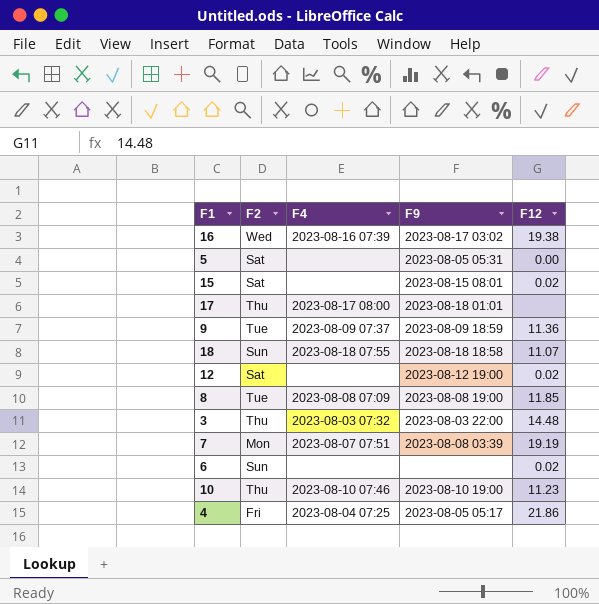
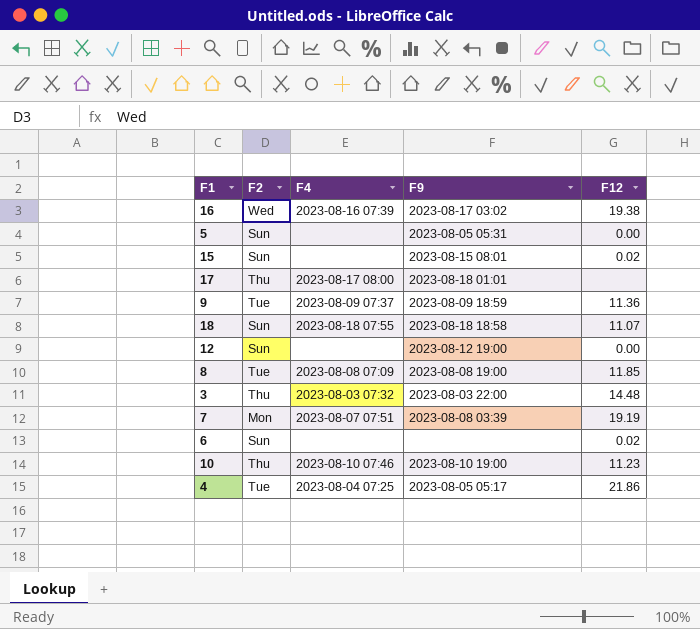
5 | F2: Sat -> Sun
15 | F2: Sat -> Sun
12 | F2: Sat -> Sun
12 | F12: 0.02 -> 0.00
4 | F2: Fri -> Tue

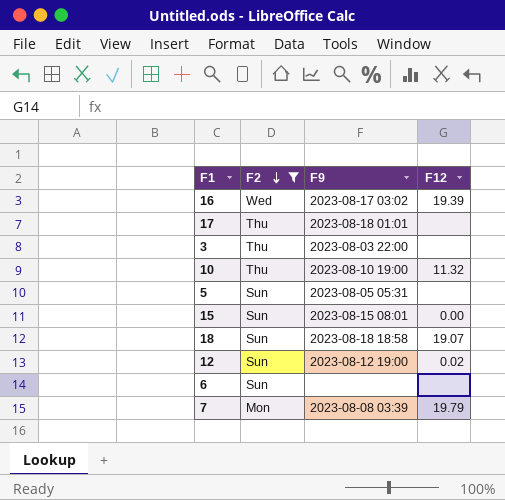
filter: none -> F2 != Tue
row order: none -> F2 descending
column F4 | position: 3 -> none
16 | F12: 19.38 -> 19.39
3 | F12: 14.48 -> none
10 | F12: 11.23 -> 11.32
5 | F12: 0.00 -> none
15 | F12: 0.02 -> 0.00
18 | F12: 11.07 -> 19.07
12 | F12: 0.00 -> 0.02
6 | F12: 0.02 -> none
7 | F12: 19.19 -> 19.79

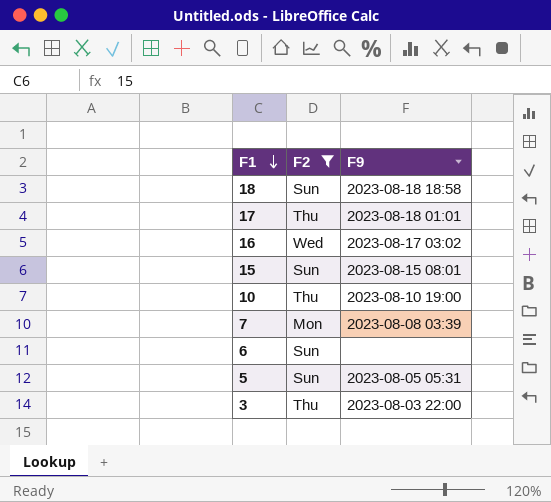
row order: F2 descending -> F1 descending
column F12 | position: 4 -> none
row 12: Sun | 2023-08-12 19:00 | 0.02 -> none

